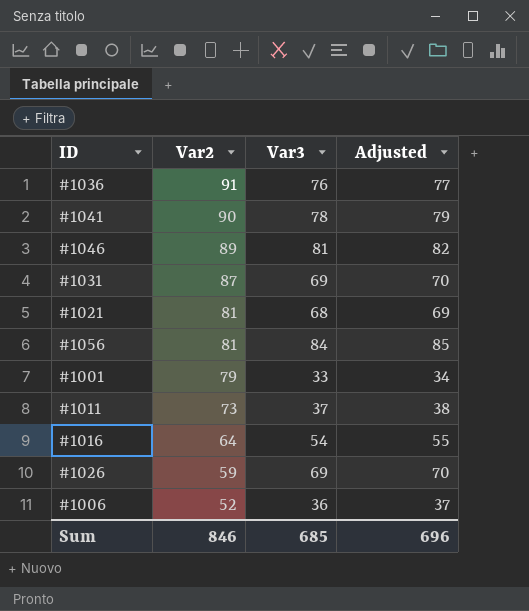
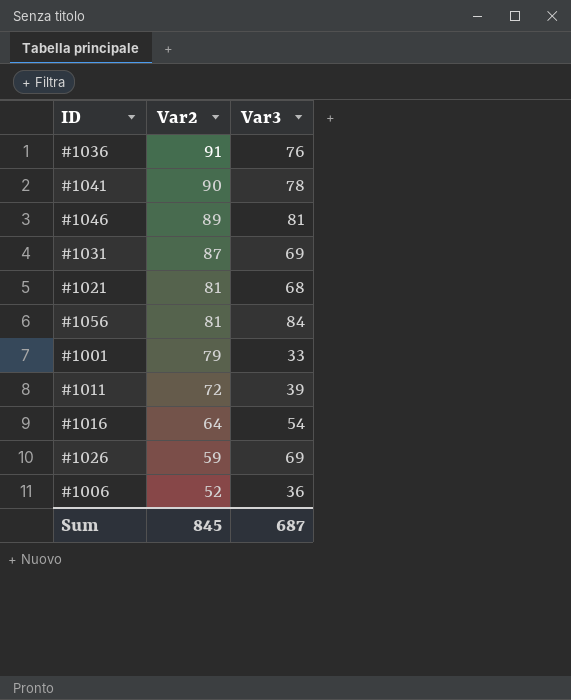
column Adjusted | formula: [Var3] + 1 -> none
#1011 | Var2: 73 -> 72
#1011 | Var3: 37 -> 39
Sum | Var2: 846 -> 845
Sum | Var3: 685 -> 687

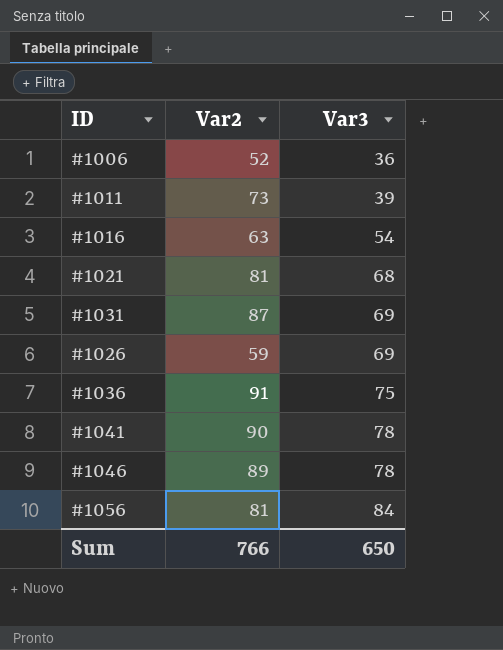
row order: Var2 descending -> Var3 ascending
row #1001: 79 | 33 -> none
#1011 | Var2: 72 -> 73
#1016 | Var2: 64 -> 63
#1036 | Var3: 76 -> 75
#1046 | Var3: 81 -> 78
Sum | Var2: 845 -> 766
Sum | Var3: 687 -> 650

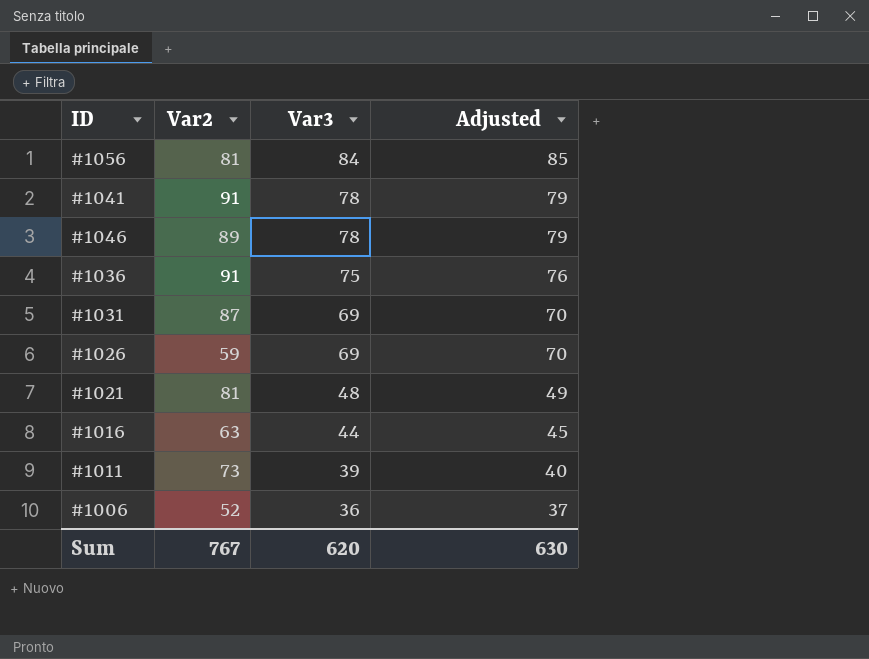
row order: Var3 ascending -> Var3 descending
column Adjusted | formula: none -> [Var3] + 1
#1041 | Var2: 90 -> 91
#1021 | Var3: 68 -> 48
#1016 | Var3: 54 -> 44
Sum | Var2: 766 -> 767
Sum | Var3: 650 -> 620

